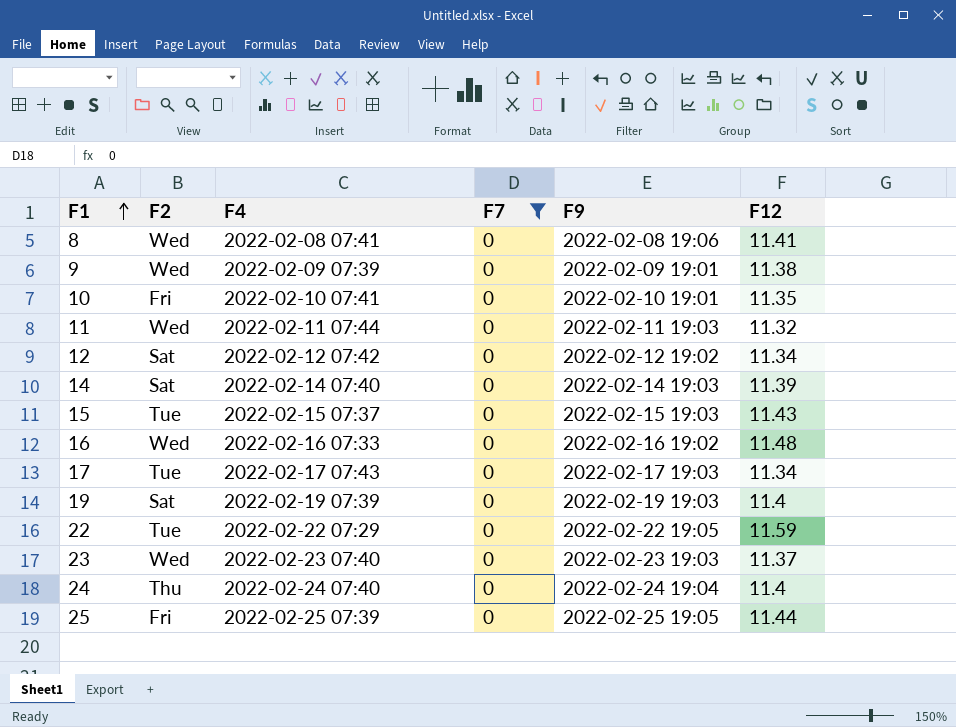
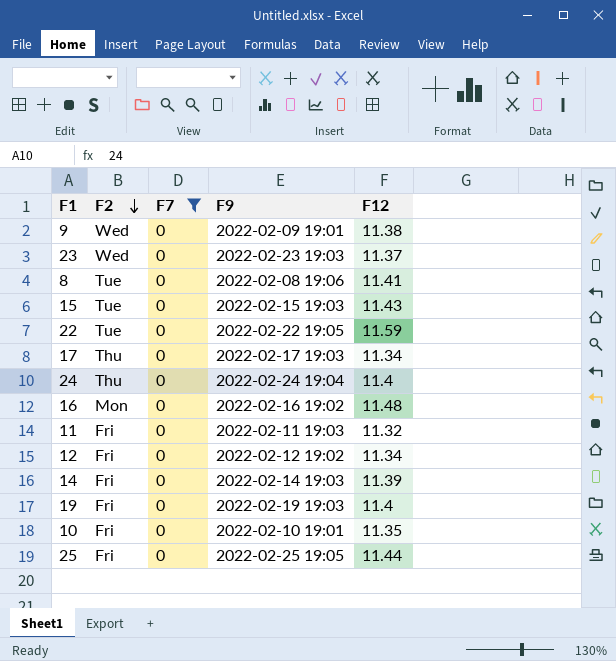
row order: F1 ascending -> F2 descending
column F4 | position: 3 -> none
8 | F2: Wed -> Tue
17 | F2: Tue -> Thu
16 | F2: Wed -> Mon
11 | F2: Wed -> Fri
12 | F2: Sat -> Fri
14 | F2: Sat -> Fri
19 | F2: Sat -> Fri

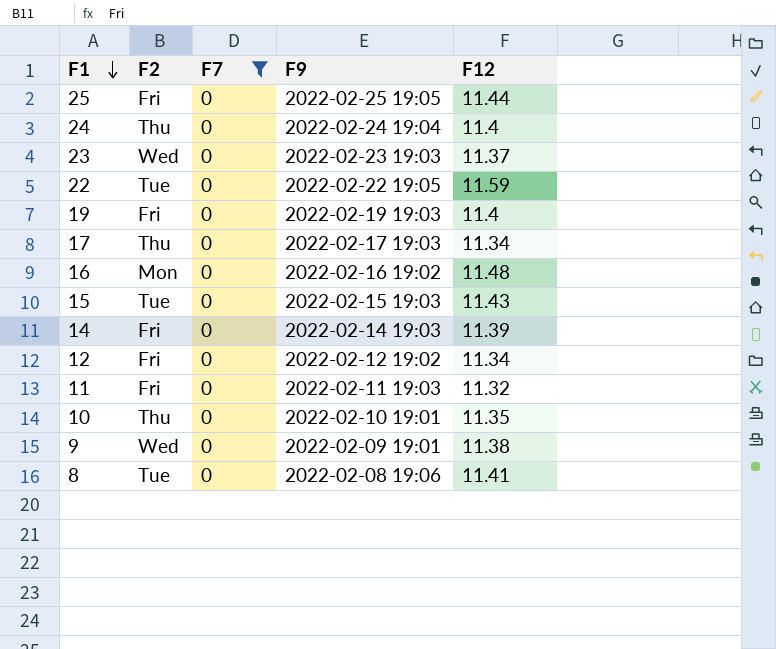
row order: F2 descending -> F1 descending
10 | F2: Fri -> Thu

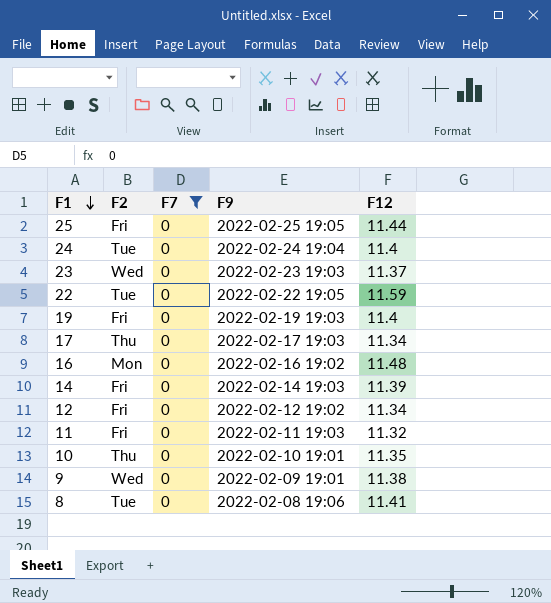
row 15: Tue | 0 | 2022-02-15 19:03 | 11.43 -> none
24 | F2: Thu -> Tue

